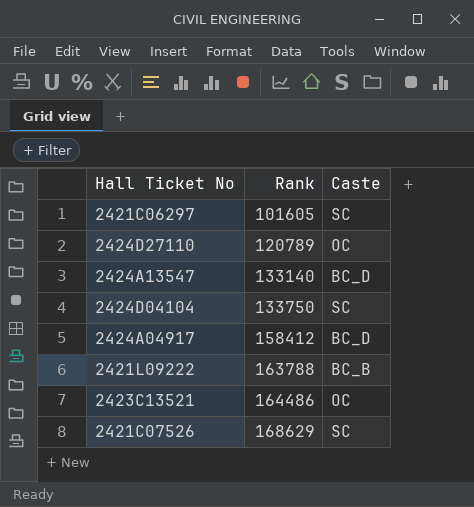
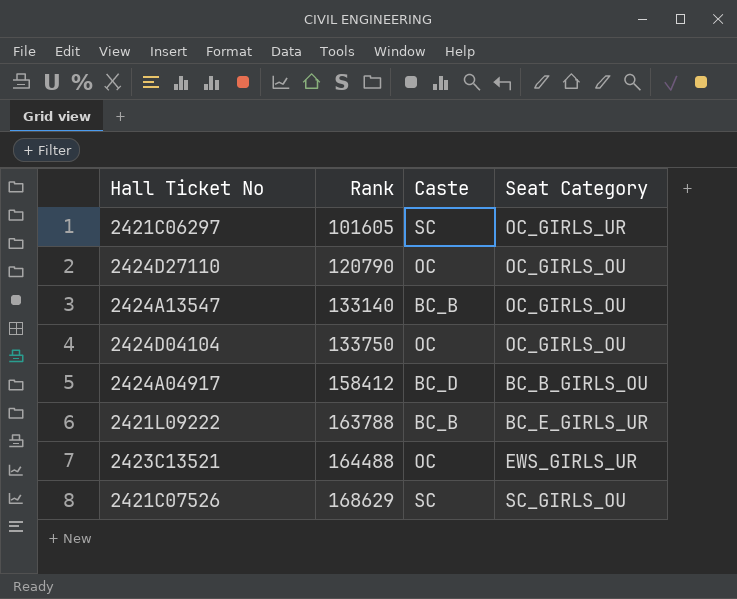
column Seat Category | position: none -> 4
2424D27110 | Rank: 120789 -> 120790
2424A13547 | Caste: BC_D -> BC_B
2424D04104 | Caste: SC -> OC
2423C13521 | Rank: 164486 -> 164488

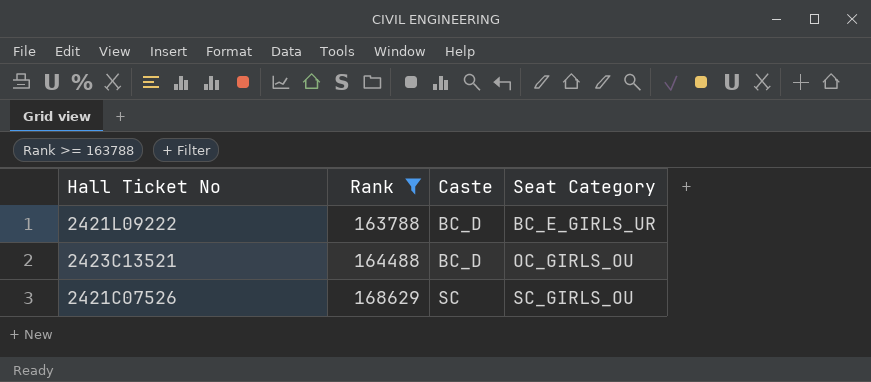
filter: none -> Rank >= 163788
2421L09222 | Caste: BC_B -> BC_D
2423C13521 | Caste: OC -> BC_D
2423C13521 | Seat Category: EWS_GIRLS_UR -> OC_GIRLS_OU

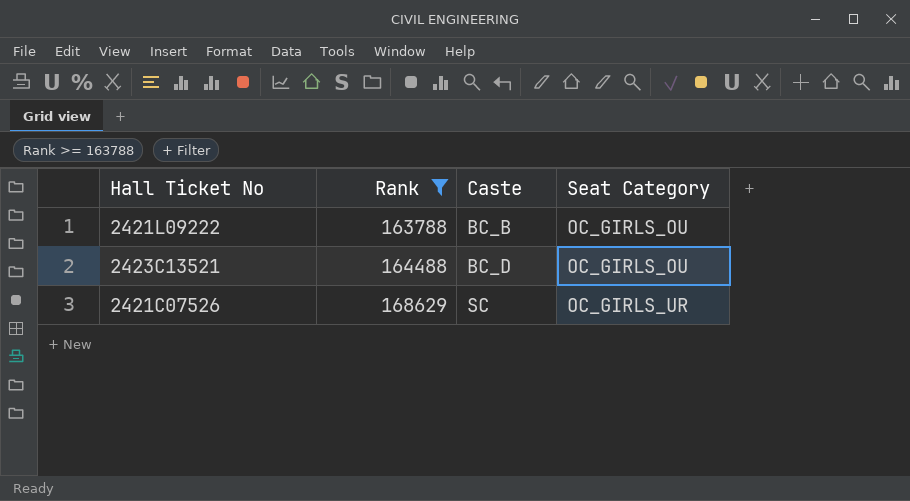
2421L09222 | Caste: BC_D -> BC_B
2421L09222 | Seat Category: BC_E_GIRLS_UR -> OC_GIRLS_OU
2421C07526 | Seat Category: SC_GIRLS_OU -> OC_GIRLS_UR

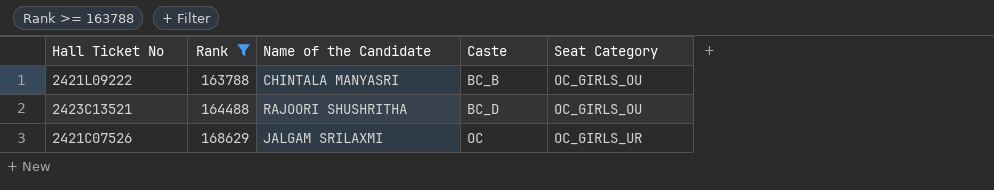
column Name of the Candidate | position: none -> 3
2421C07526 | Caste: SC -> OC

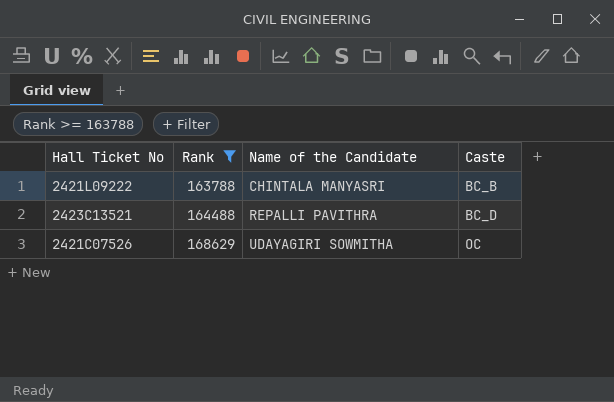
column Seat Category | position: 5 -> none
2423C13521 | Name of the Candidate: RAJOORI SHUSHRITHA -> REPALLI PAVITHRA
2421C07526 | Name of the Candidate: JALGAM SRILAXMI -> UDAYAGIRI SOWMITHA

